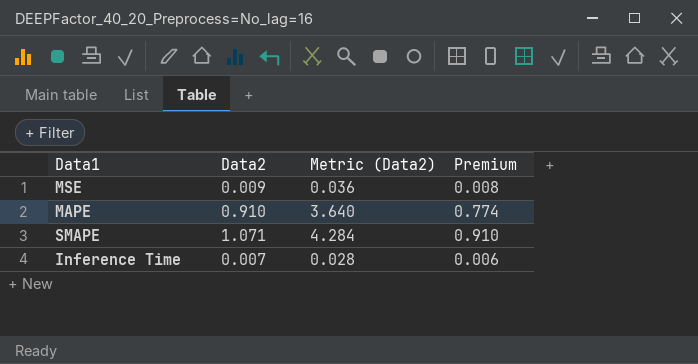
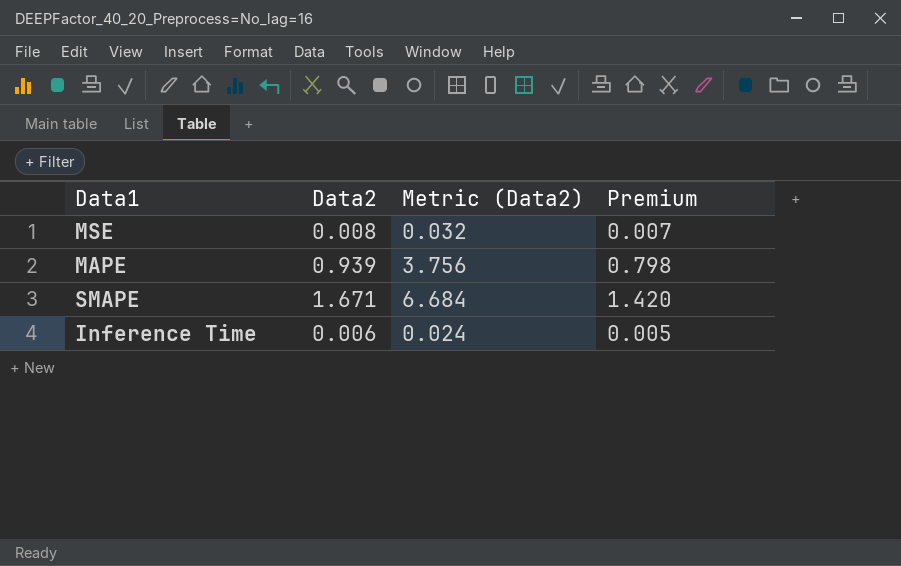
MSE | Data2: 0.009 -> 0.008
MSE | Metric (Data2): 0.036 -> 0.032
MSE | Premium: 0.008 -> 0.007
MAPE | Data2: 0.910 -> 0.939
MAPE | Metric (Data2): 3.640 -> 3.756
MAPE | Premium: 0.774 -> 0.798
SMAPE | Data2: 1.071 -> 1.671
SMAPE | Metric (Data2): 4.284 -> 6.684
SMAPE | Premium: 0.910 -> 1.420
Inference Time | Data2: 0.007 -> 0.006
Inference Time | Metric (Data2): 0.028 -> 0.024
Inference Time | Premium: 0.006 -> 0.005

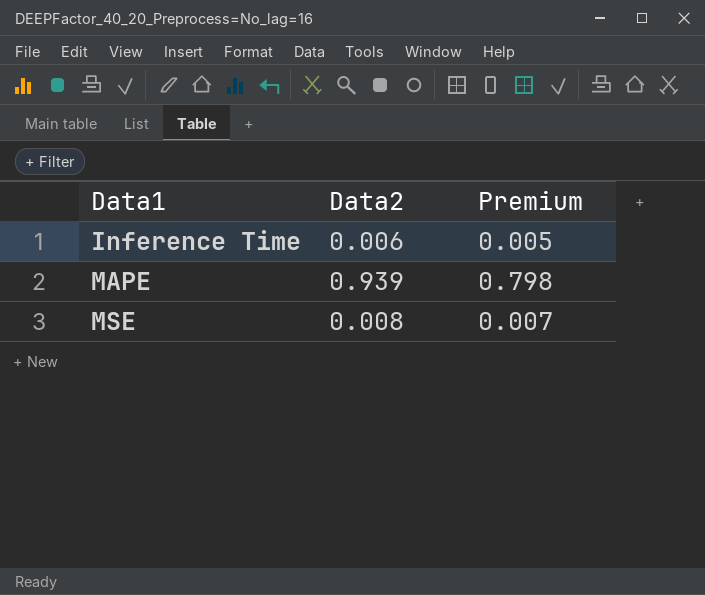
row order: none -> Data1 ascending
column Metric (Data2) | formula: [Data2] * 4 -> none
row SMAPE: 1.671 | 6.684 | 1.420 -> none

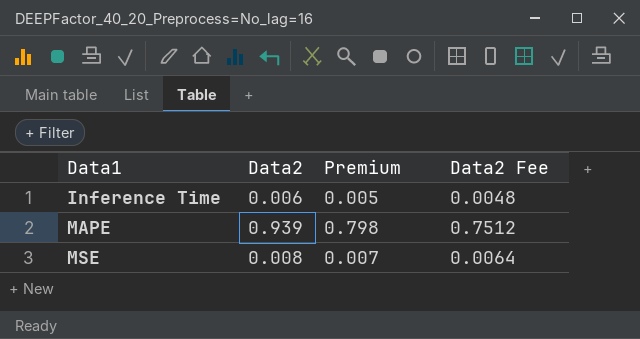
column Data2 Fee | formula: none -> [Data2] * 0.8

